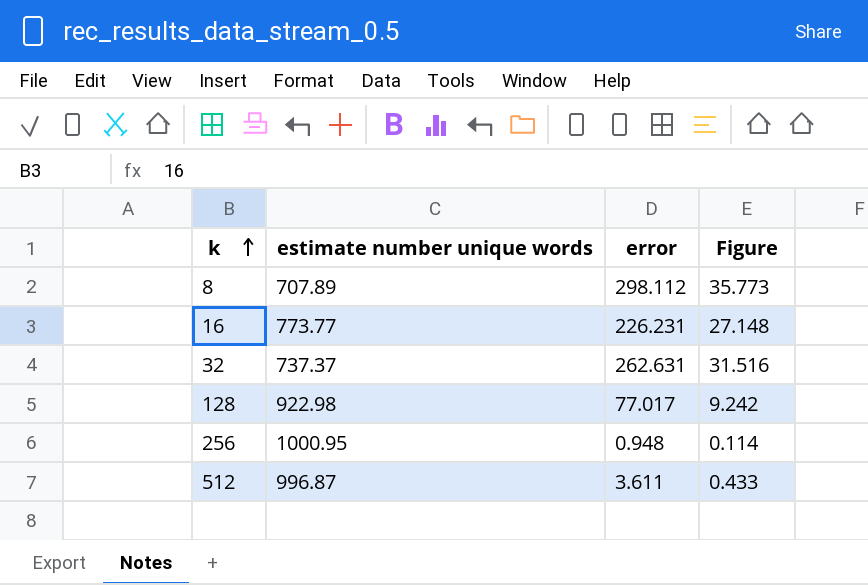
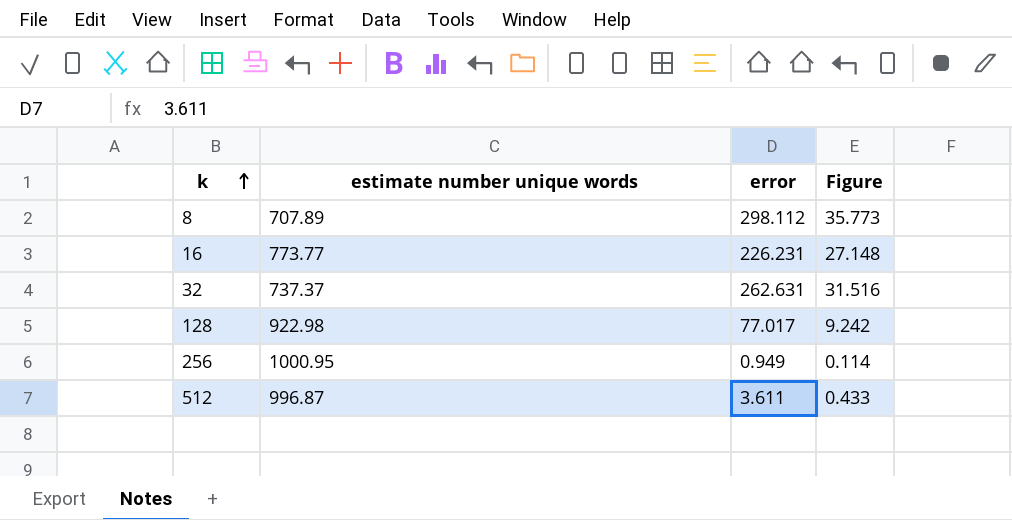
256 | error: 0.948 -> 0.949

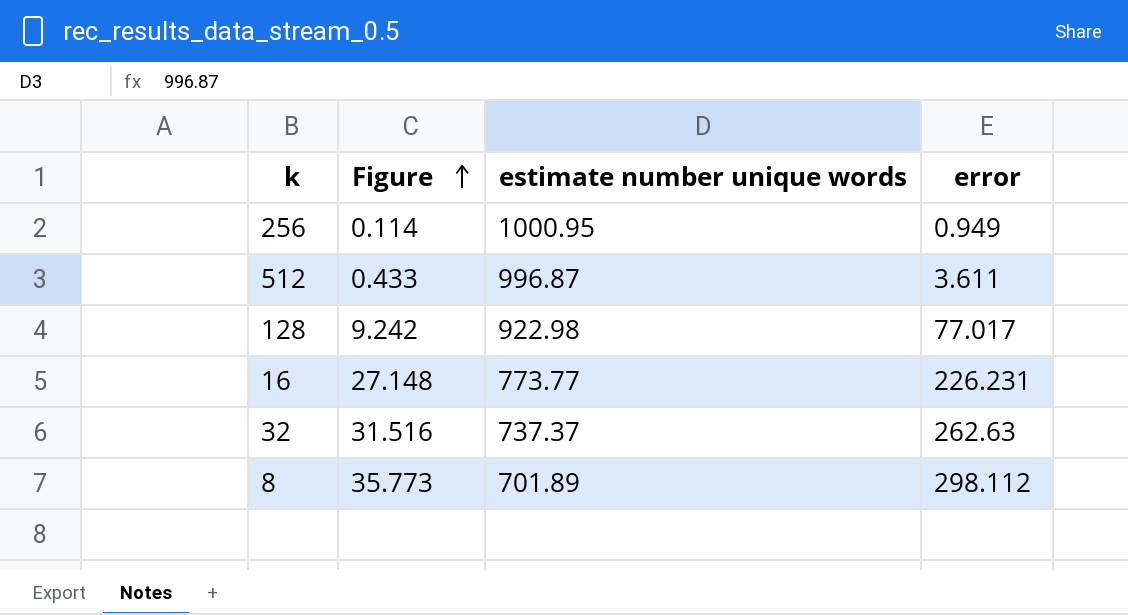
row order: k ascending -> Figure ascending
column Figure | position: 4 -> 2
32 | error: 262.631 -> 262.63
8 | estimate number unique words: 707.89 -> 701.89

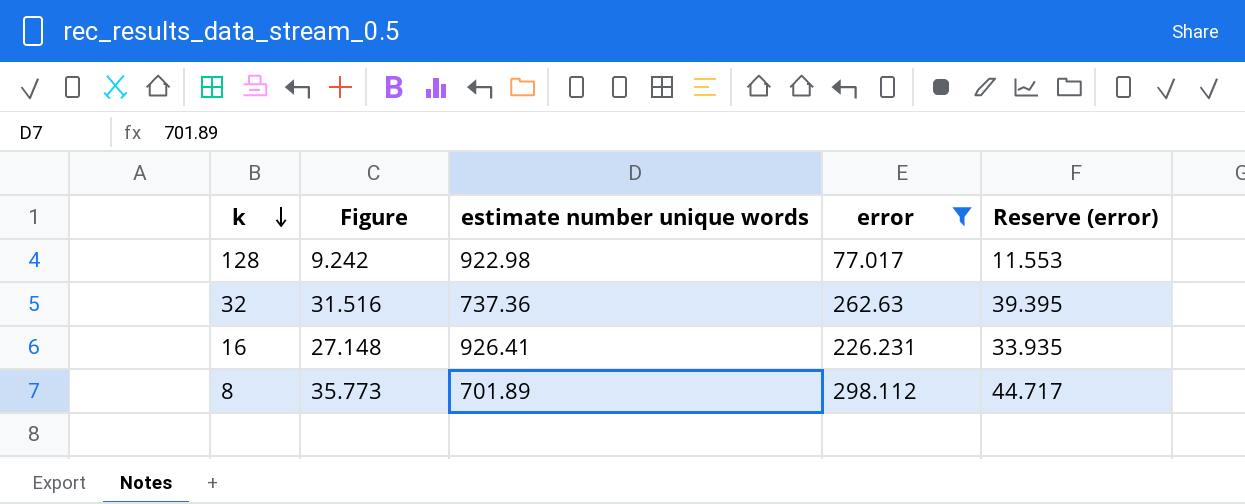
filter: none -> error >= 77.017
row order: Figure ascending -> k descending
column Reserve (error) | formula: none -> [error] * 0.15
32 | estimate number unique words: 737.37 -> 737.36
16 | estimate number unique words: 773.77 -> 926.41

